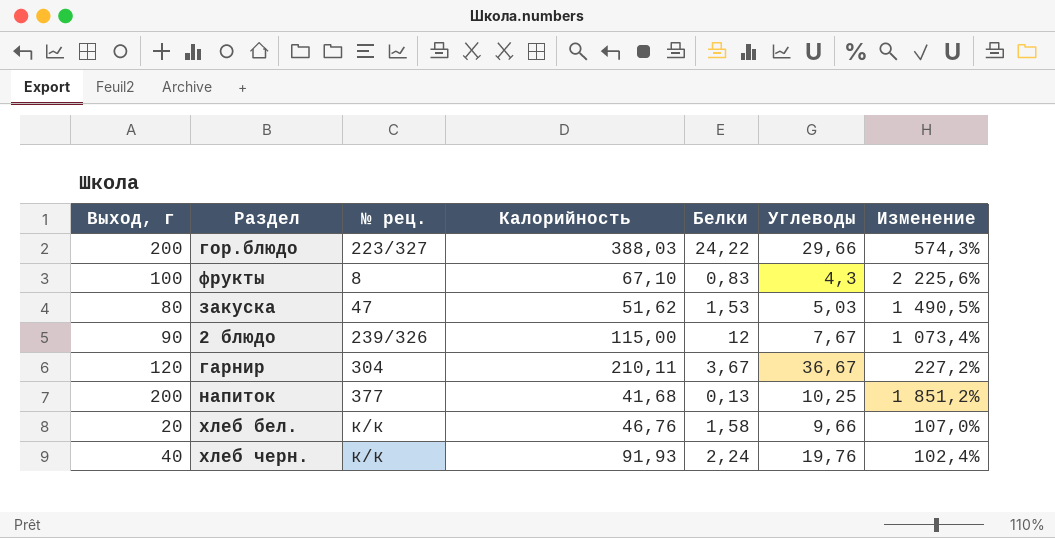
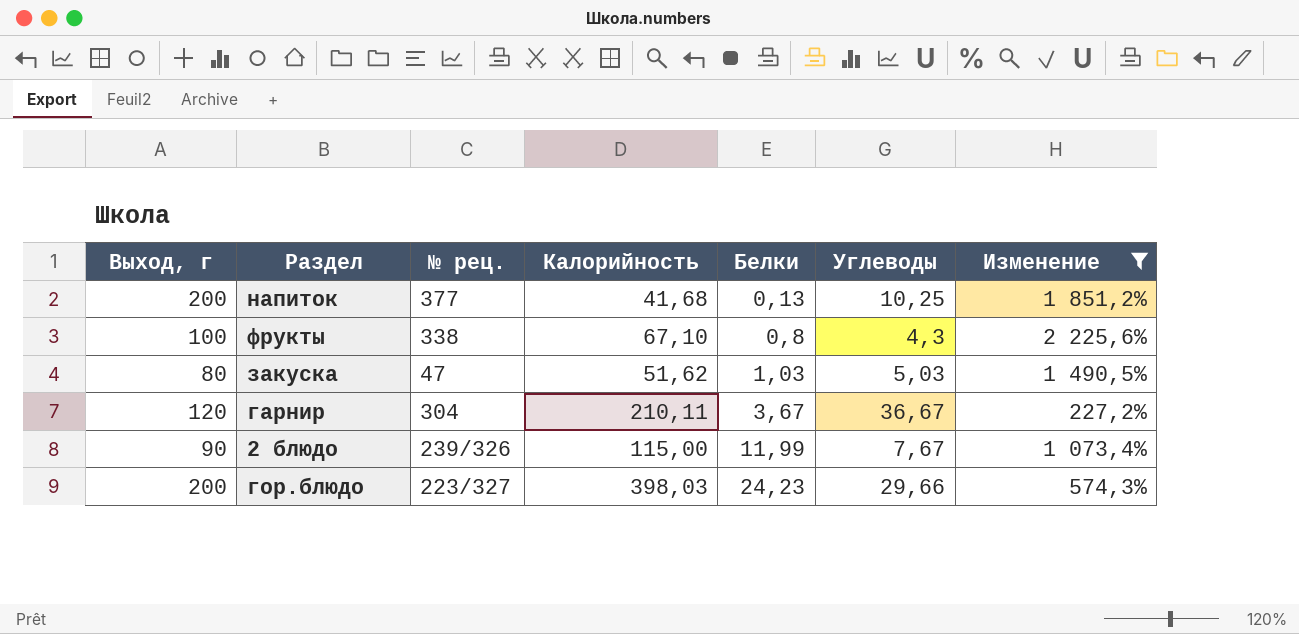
filter: none -> Изменение >= 227,2%
row order: none -> Белки ascending
фрукты | № рец.: 8 -> 338
фрукты | Белки: 0,83 -> 0,8
закуска | Белки: 1,53 -> 1,03
2 блюдо | Белки: 12 -> 11,99
гор.блюдо | Калорийность: 388,03 -> 398,03
гор.блюдо | Белки: 24,22 -> 24,23

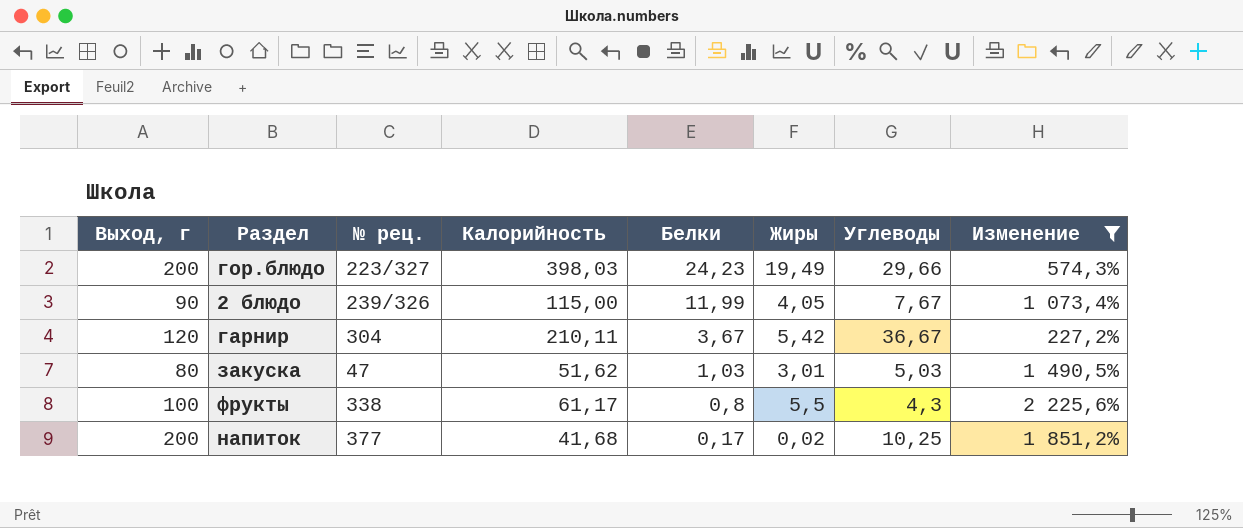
row order: Белки ascending -> Белки descending
column Жиры | position: none -> 6
фрукты | Калорийность: 67,10 -> 61,17
напиток | Белки: 0,13 -> 0,17

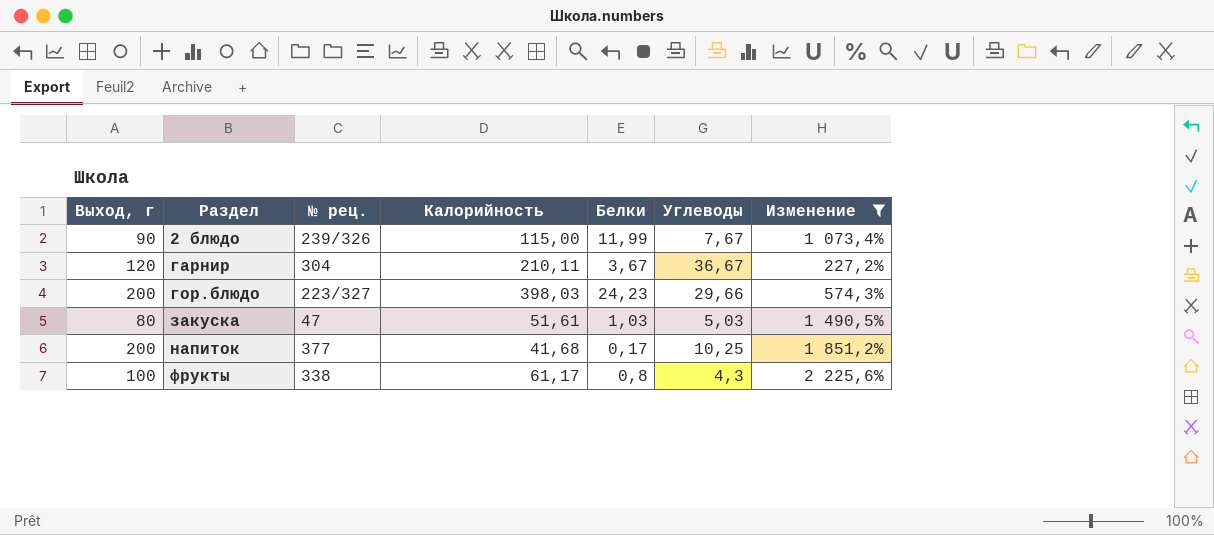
row order: Белки descending -> Раздел ascending
column Жиры | position: 6 -> none
закуска | Калорийность: 51,62 -> 51,61

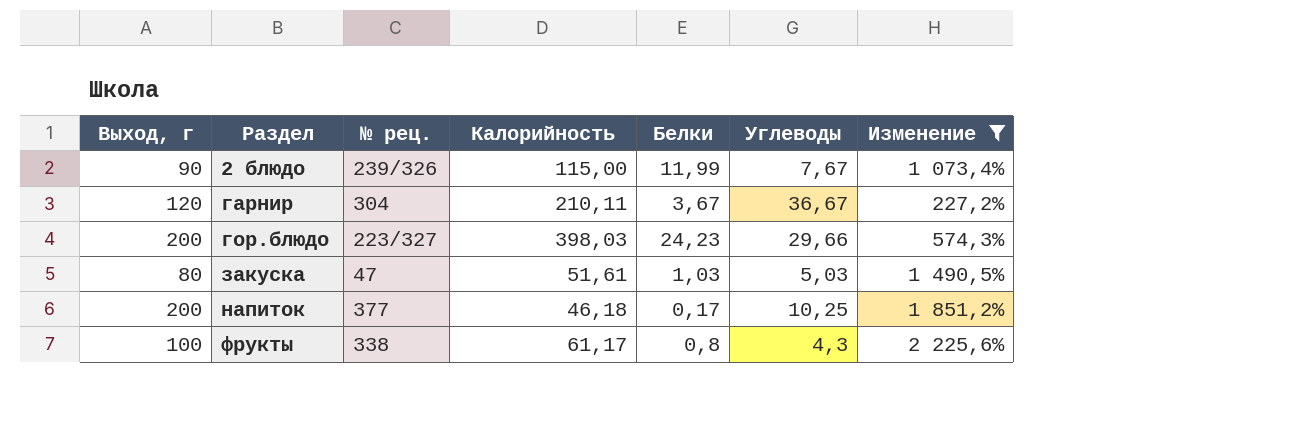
напиток | Калорийность: 41,68 -> 46,18

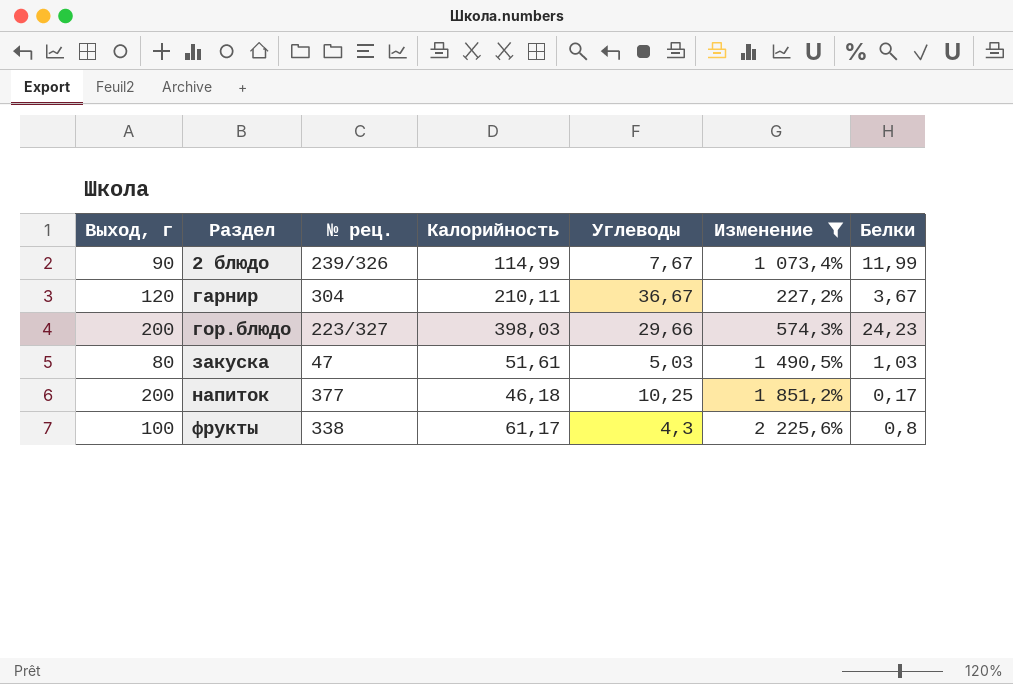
column Белки | position: 5 -> 7
2 блюдо | Калорийность: 115,00 -> 114,99

